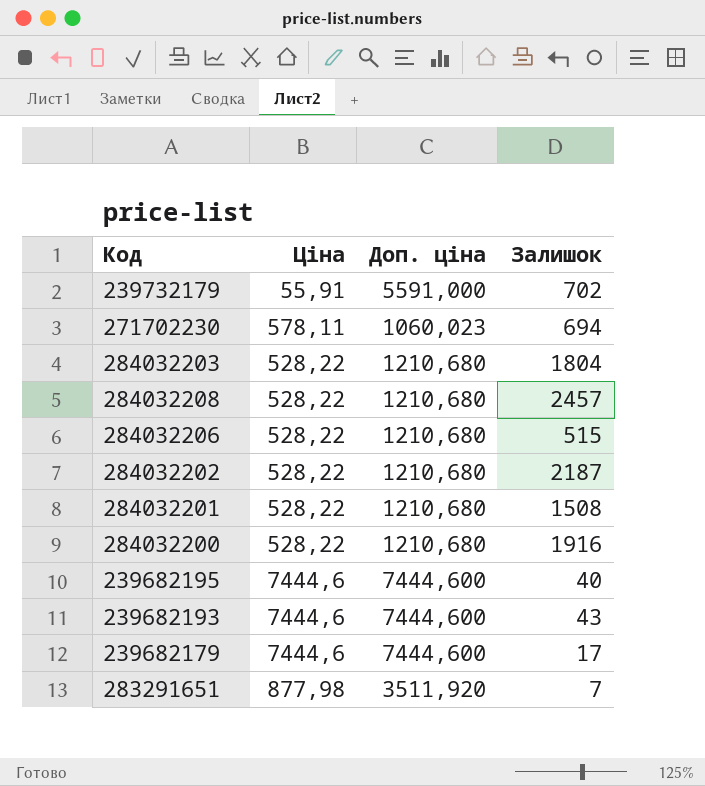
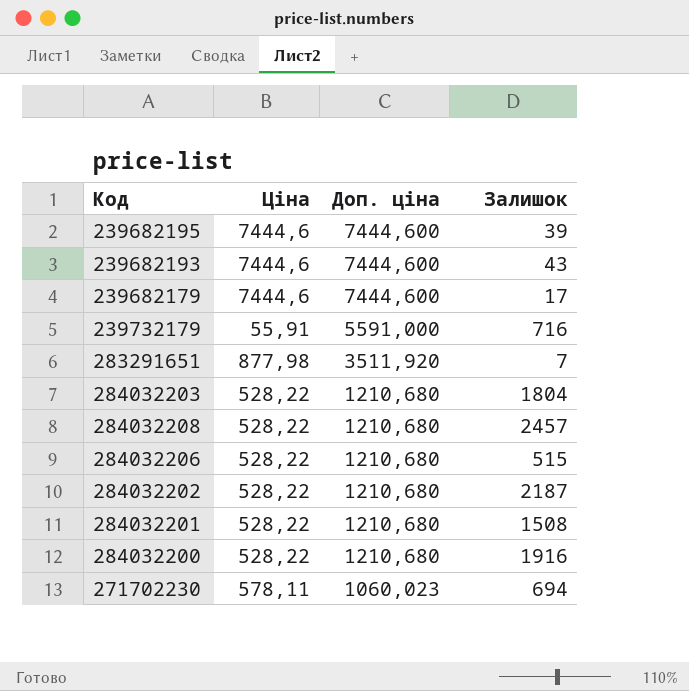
row order: none -> Доп. ціна descending
239682195 | Залишок: 40 -> 39
239732179 | Залишок: 702 -> 716

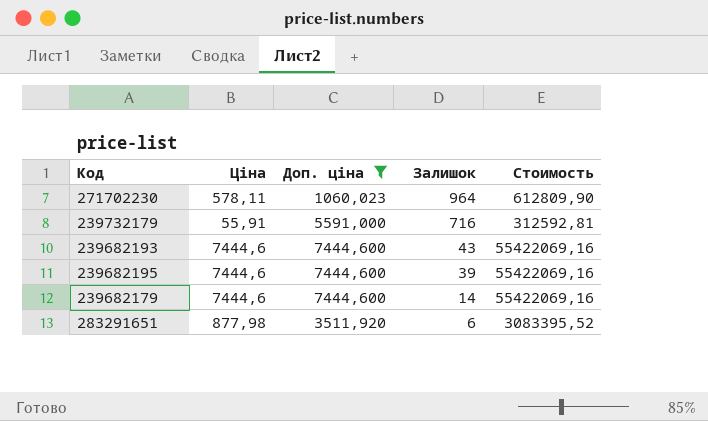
filter: none -> Доп. ціна != 1210,680
row order: Доп. ціна descending -> Залишок descending
column Стоимость | formula: none -> [Ціна] * [Доп. ціна]
271702230 | Залишок: 694 -> 964
239682179 | Залишок: 17 -> 14
283291651 | Залишок: 7 -> 6

